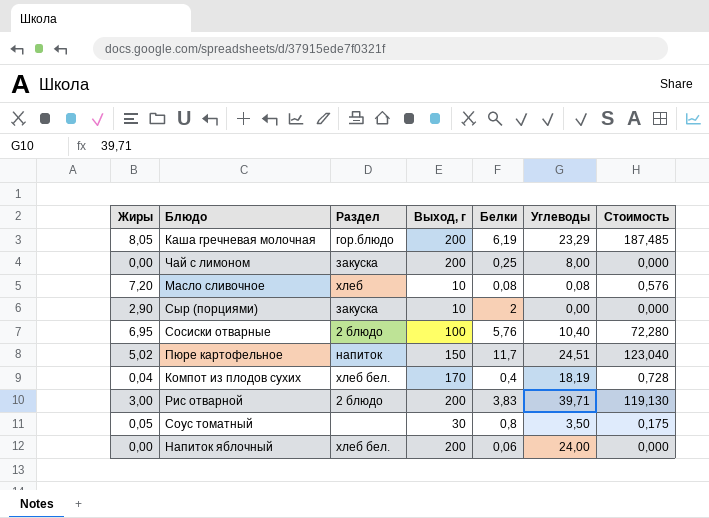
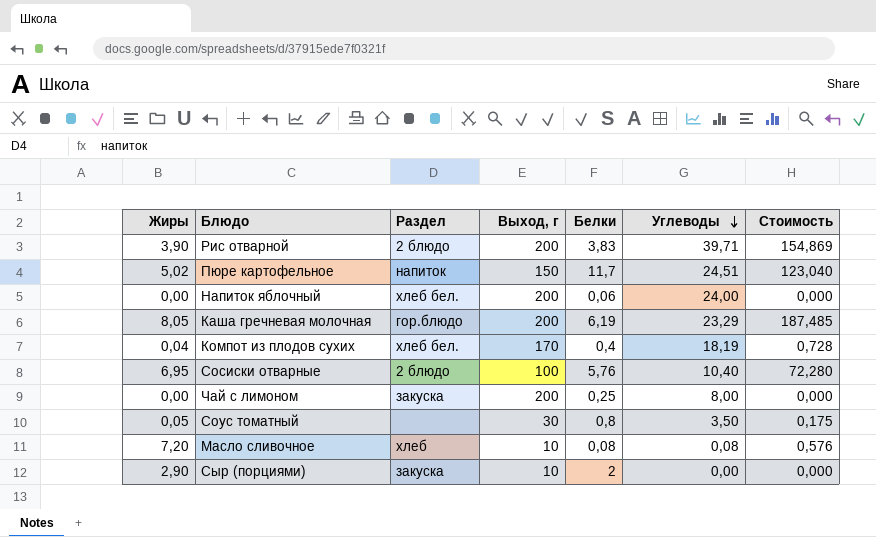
row order: none -> Углеводы descending
Рис отварной | Жиры: 3,00 -> 3,90
Рис отварной | Стоимость: 119,130 -> 154,869

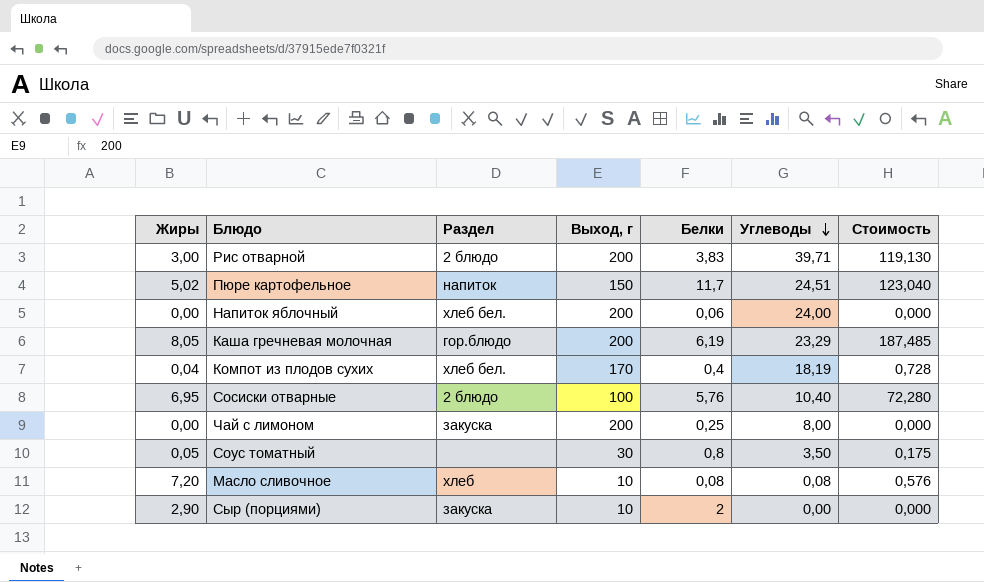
Рис отварной | Жиры: 3,90 -> 3,00
Рис отварной | Стоимость: 154,869 -> 119,130

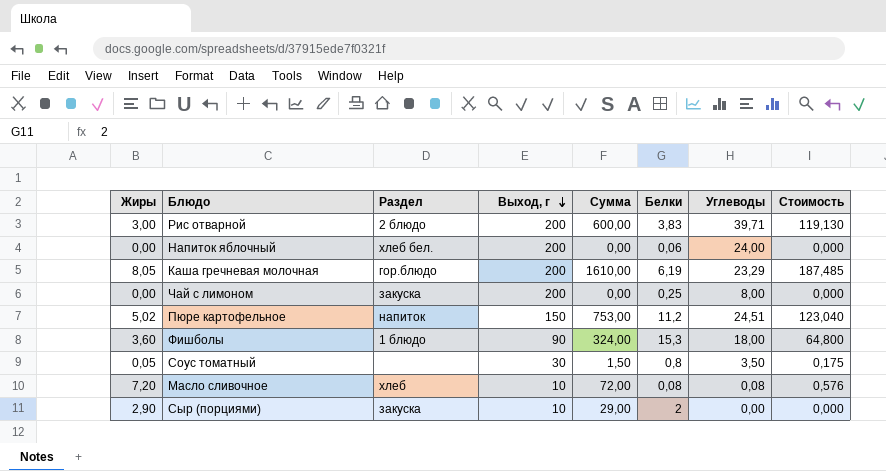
row order: Углеводы descending -> Выход, г descending
column Сумма | formula: none -> [Жиры] * [Выход, г]
row Компот из плодов сухих: 0,04 | хлеб бел. | 170 | 0,4 | 18,19 | 0,728 -> none
row Сосиски отварные: 6,95 | 2 блюдо | 100 | 5,76 | 10,40 | 72,280 -> none
Пюре картофельное | Белки: 11,7 -> 11,2
row Фишболы: none -> 3,60 | 1 блюдо | 90 | 324,00 | 15,3 | 18,00 | 64,800

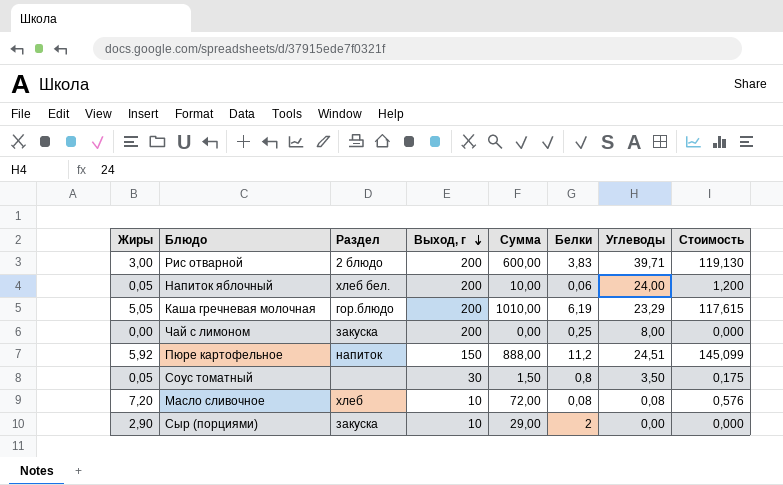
row Фишболы: 3,60 | 1 блюдо | 90 | 324,00 | 15,3 | 18,00 | 64,800 -> none
Напиток яблочный | Жиры: 0,00 -> 0,05
Напиток яблочный | Сумма: 0,00 -> 10,00
Напиток яблочный | Стоимость: 0,000 -> 1,200
Каша гречневая молочная | Жиры: 8,05 -> 5,05
Каша гречневая молочная | Сумма: 1610,00 -> 1010,00
Каша гречневая молочная | Стоимость: 187,485 -> 117,615
Пюре картофельное | Жиры: 5,02 -> 5,92
Пюре картофельное | Сумма: 753,00 -> 888,00
Пюре картофельное | Стоимость: 123,040 -> 145,099

